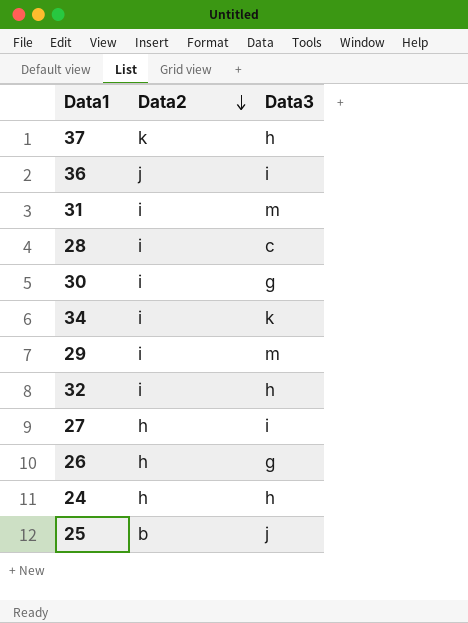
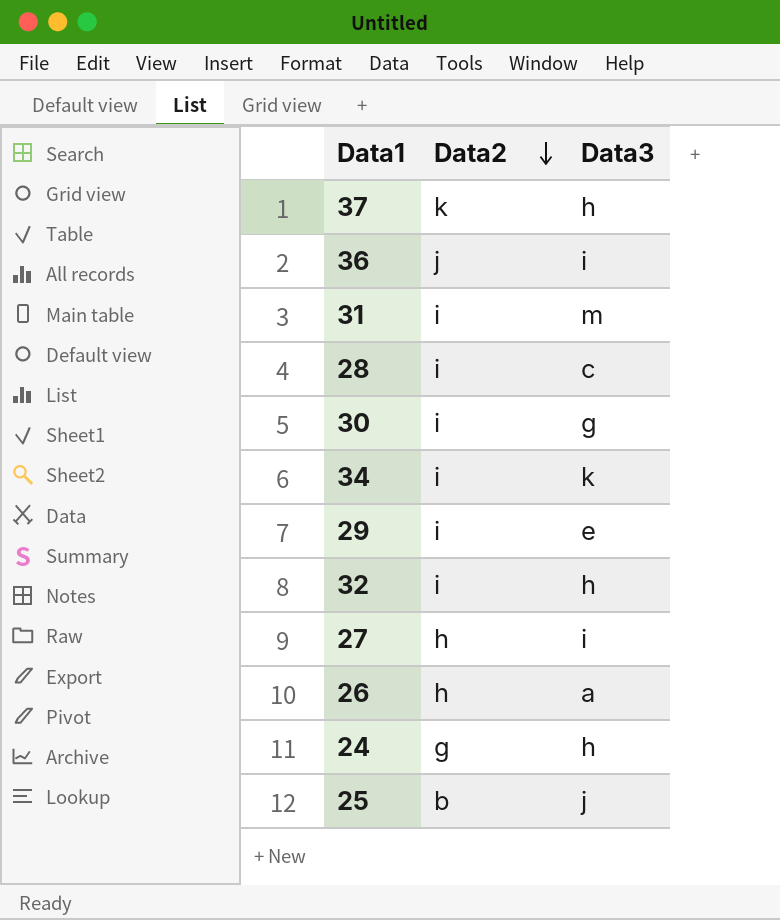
29 | Data3: m -> e
26 | Data3: g -> a
24 | Data2: h -> g

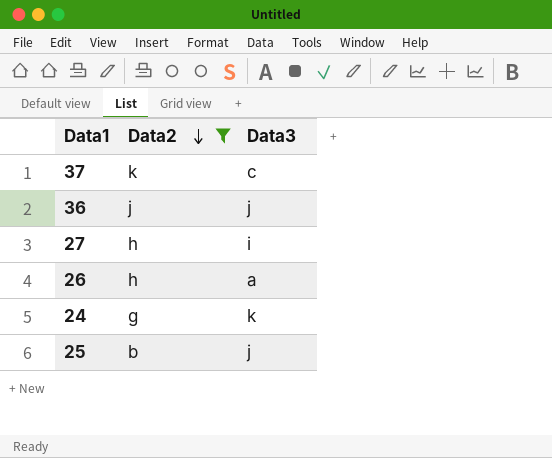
filter: none -> Data2 != i
37 | Data3: h -> c
36 | Data3: i -> j
24 | Data3: h -> k

